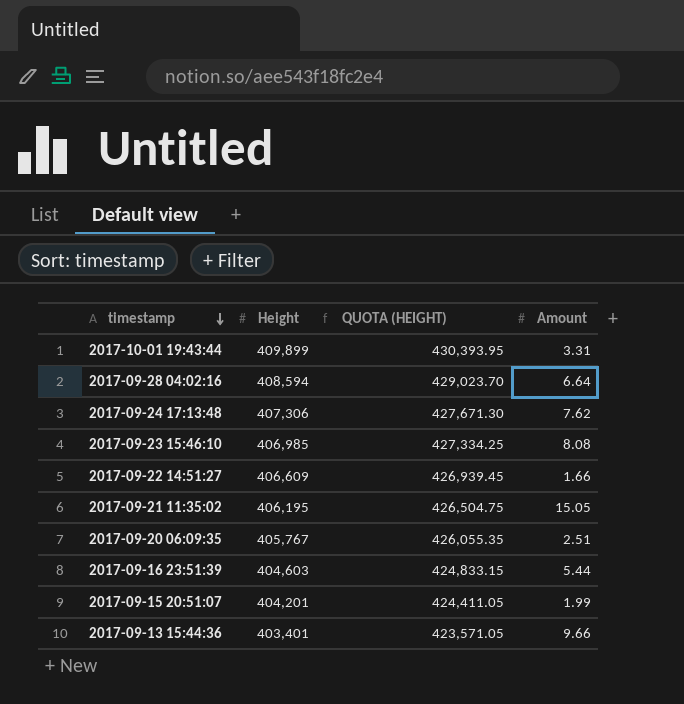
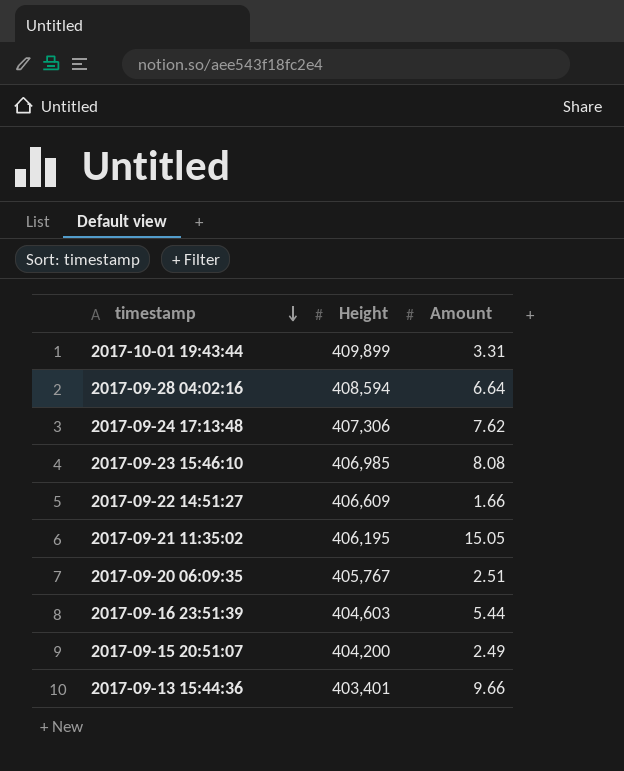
column QUOTA (HEIGHT) | formula: [Height] * 1.05 -> none
2017-09-15 20:51:07 | Height: 404,201 -> 404,200
2017-09-15 20:51:07 | Amount: 1.99 -> 2.49

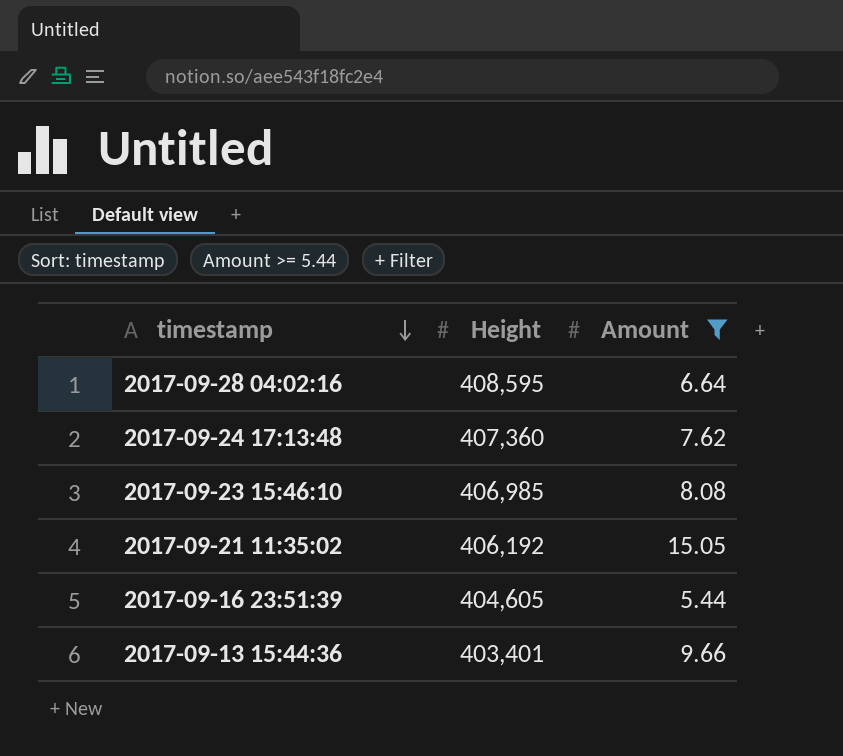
filter: none -> Amount >= 5.44
2017-09-28 04:02:16 | Height: 408,594 -> 408,595
2017-09-24 17:13:48 | Height: 407,306 -> 407,360
2017-09-21 11:35:02 | Height: 406,195 -> 406,192
2017-09-16 23:51:39 | Height: 404,603 -> 404,605

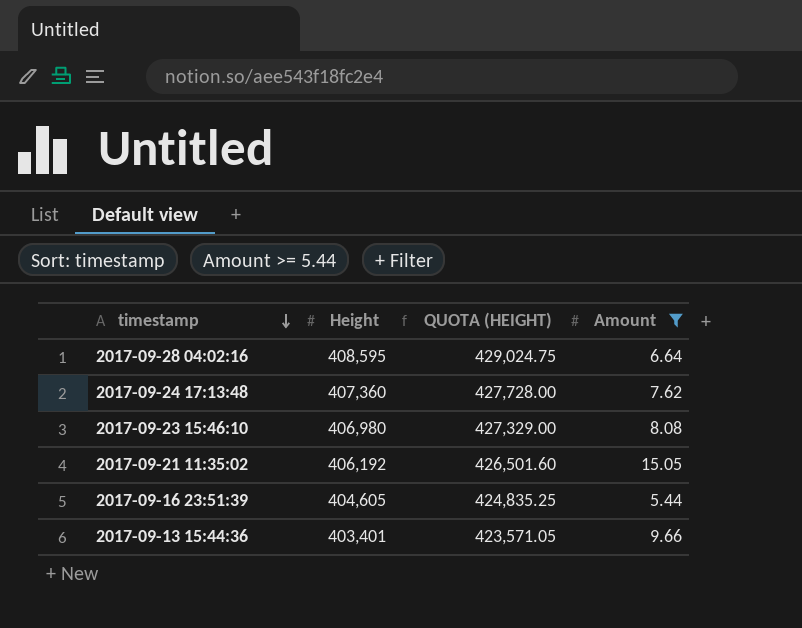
column QUOTA (HEIGHT) | formula: none -> [Height] * 1.05
2017-09-23 15:46:10 | Height: 406,985 -> 406,980

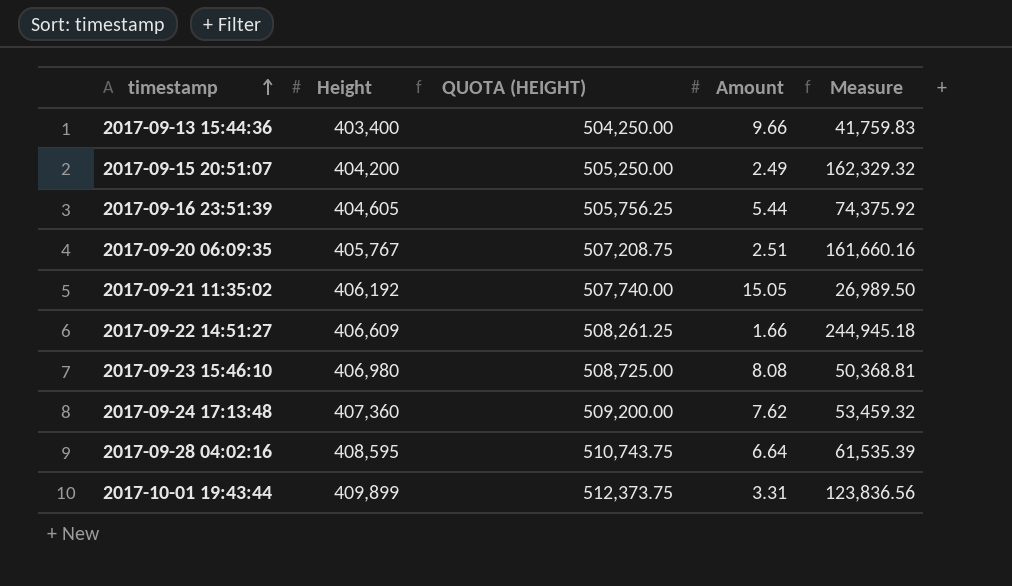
filter: Amount >= 5.44 -> none
row order: timestamp descending -> timestamp ascending
column QUOTA (HEIGHT) | formula: [Height] * 1.05 -> [Height] * 1.25
column Measure | formula: none -> [Height] / [Amount]
2017-09-13 15:44:36 | Height: 403,401 -> 403,400

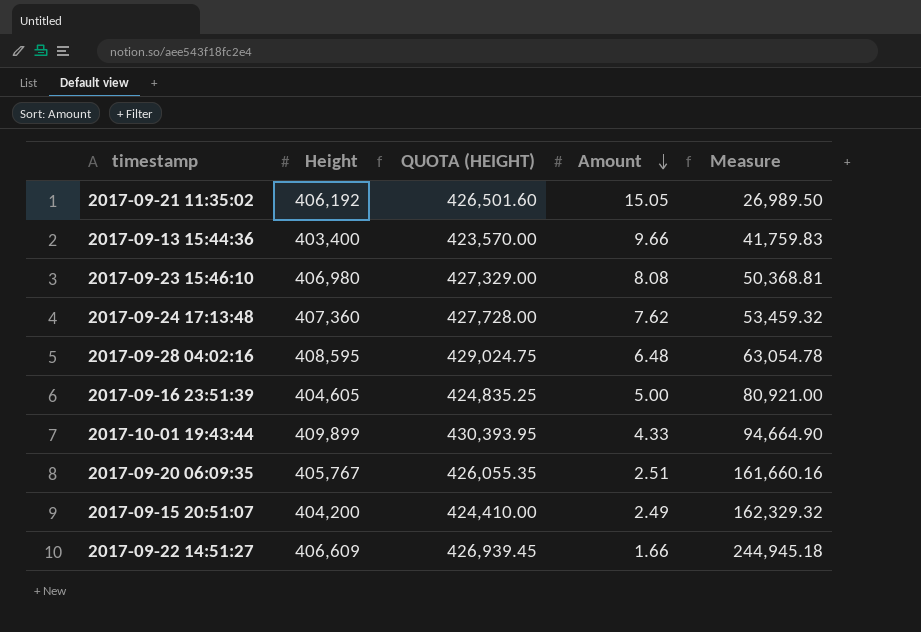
row order: timestamp ascending -> Amount descending
column QUOTA (HEIGHT) | formula: [Height] * 1.25 -> [Height] * 1.05
2017-09-28 04:02:16 | Amount: 6.64 -> 6.48
2017-09-28 04:02:16 | Measure: 61,535.39 -> 63,054.78
2017-09-16 23:51:39 | Amount: 5.44 -> 5.00
2017-09-16 23:51:39 | Measure: 74,375.92 -> 80,921.00
2017-10-01 19:43:44 | Amount: 3.31 -> 4.33
2017-10-01 19:43:44 | Measure: 123,836.56 -> 94,664.90

